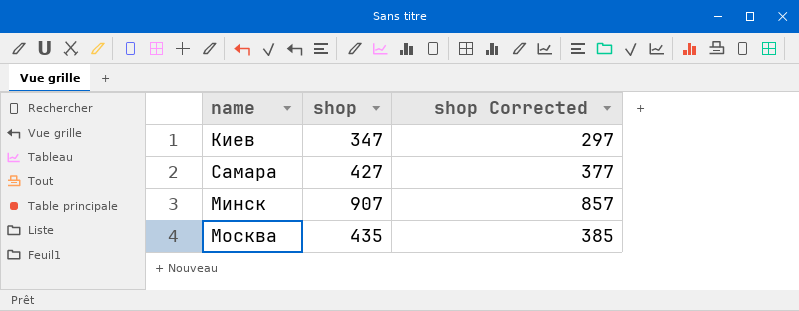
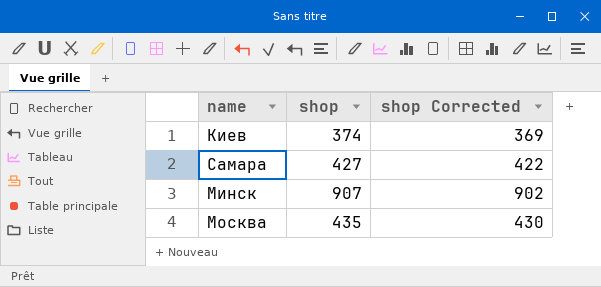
column shop Corrected | formula: [shop] - 50 -> [shop] - 5
Киев | shop: 347 -> 374

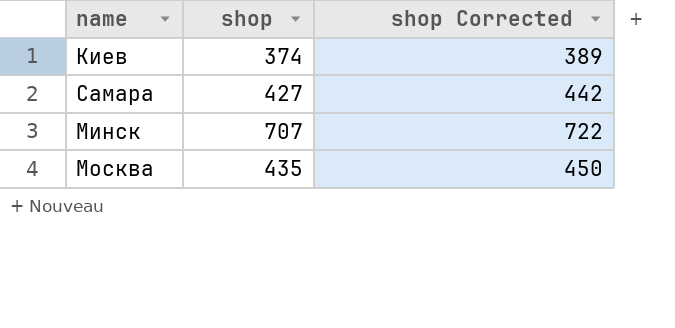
column shop Corrected | formula: [shop] - 5 -> [shop] + 15
Минск | shop: 907 -> 707

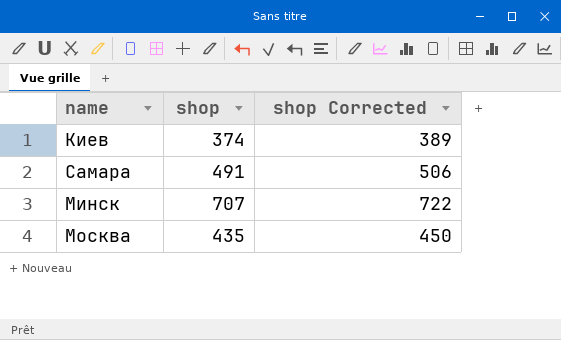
Самара | shop: 427 -> 491
Самара | shop Corrected: 442 -> 506

